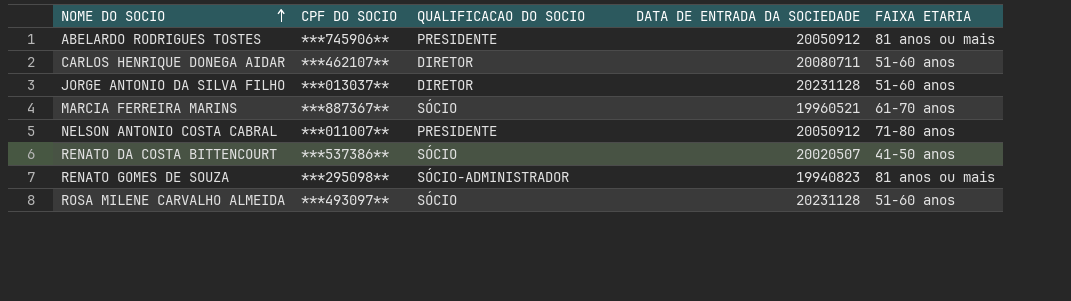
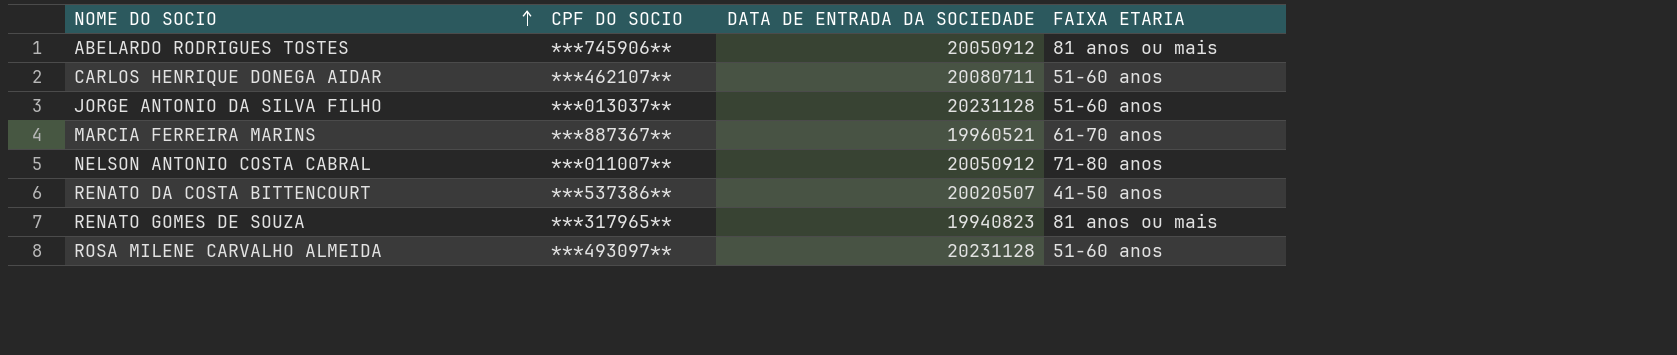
column QUALIFICACAO DO SOCIO | position: 3 -> none
RENATO GOMES DE SOUZA | CPF DO SOCIO: ***295098** -> ***317965**

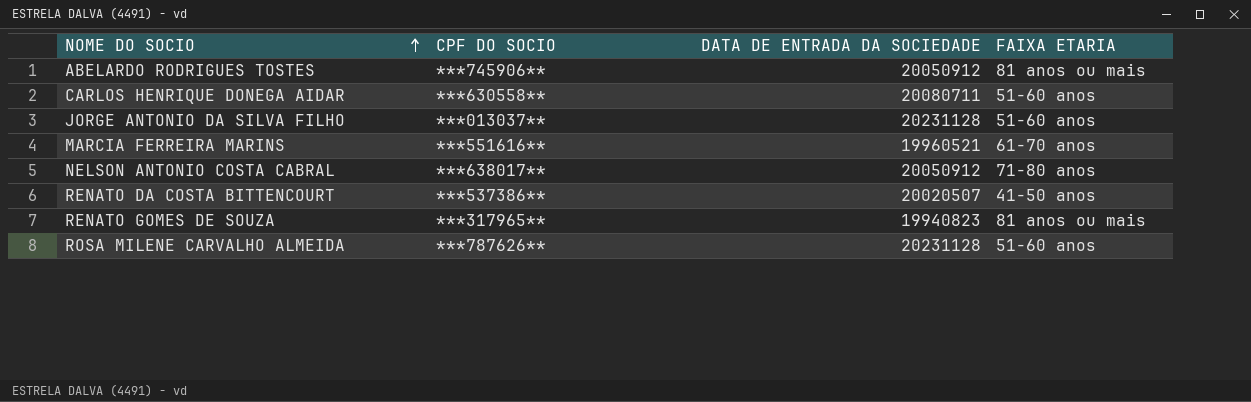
CARLOS HENRIQUE DONEGA AIDAR | CPF DO SOCIO: ***462107** -> ***630558**
MARCIA FERREIRA MARINS | CPF DO SOCIO: ***887367** -> ***551616**
NELSON ANTONIO COSTA CABRAL | CPF DO SOCIO: ***011007** -> ***638017**
ROSA MILENE CARVALHO ALMEIDA | CPF DO SOCIO: ***493097** -> ***787626**

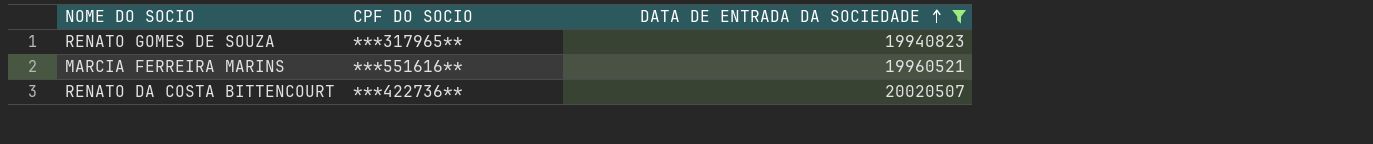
filter: none -> DATA DE ENTRADA DA SOCIEDADE <= 20020507
row order: NOME DO SOCIO ascending -> DATA DE ENTRADA DA SOCIEDADE ascending
column FAIXA ETARIA | position: 4 -> none
RENATO DA COSTA BITTENCOURT | CPF DO SOCIO: ***537386** -> ***422736**

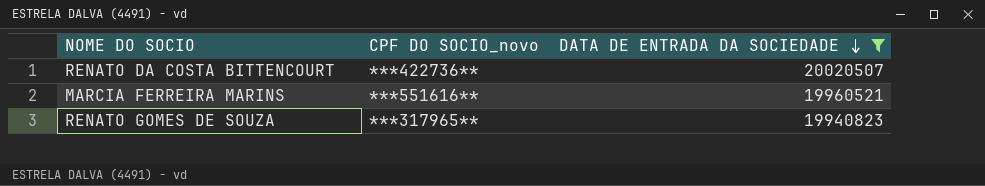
row order: DATA DE ENTRADA DA SOCIEDADE ascending -> DATA DE ENTRADA DA SOCIEDADE descending
column name: CPF DO SOCIO -> CPF DO SOCIO_novo

